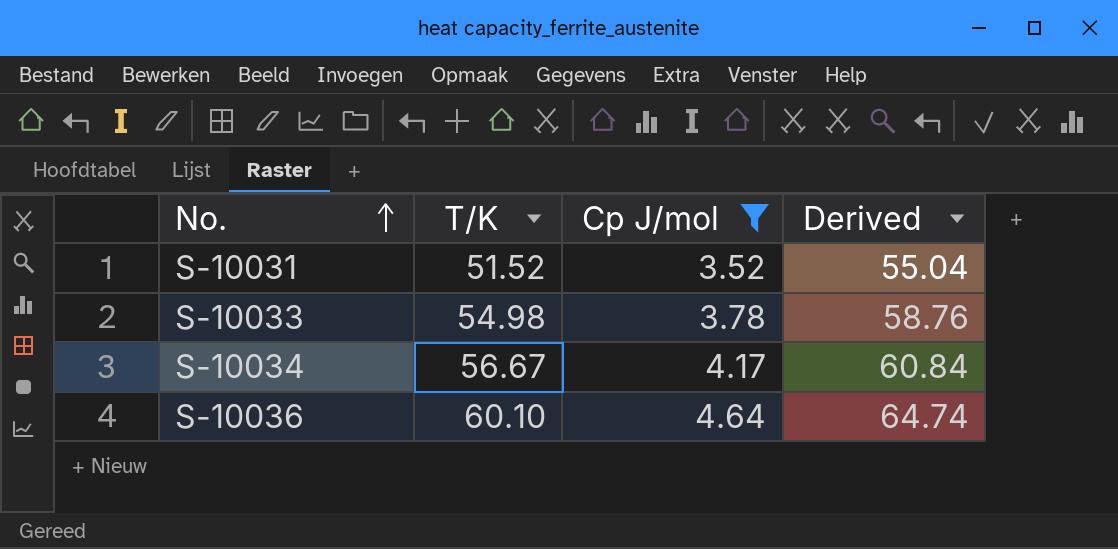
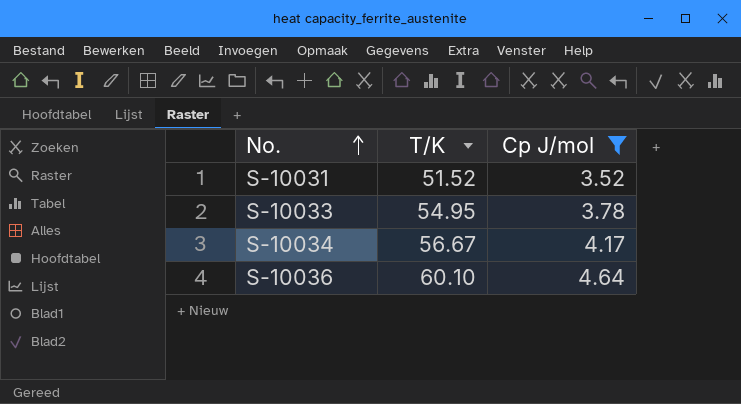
column Derived | formula: [T/K] + [Cp J/mol] -> none
S-10033 | T/K: 54.98 -> 54.95

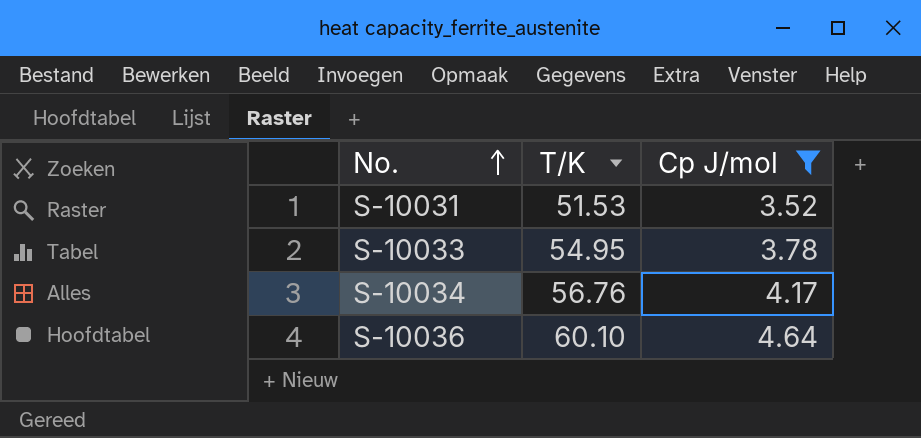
S-10031 | T/K: 51.52 -> 51.53
S-10034 | T/K: 56.67 -> 56.76

